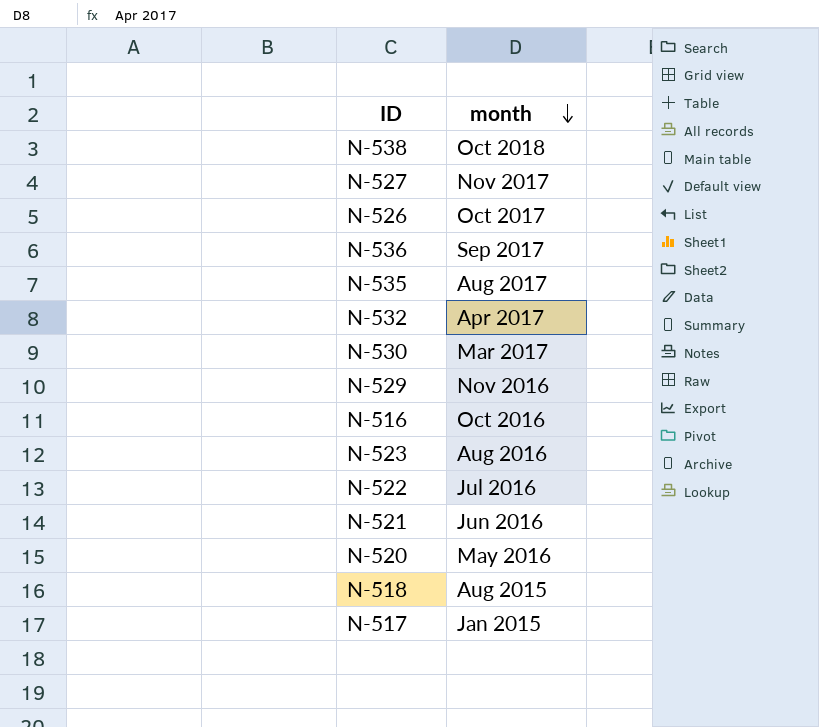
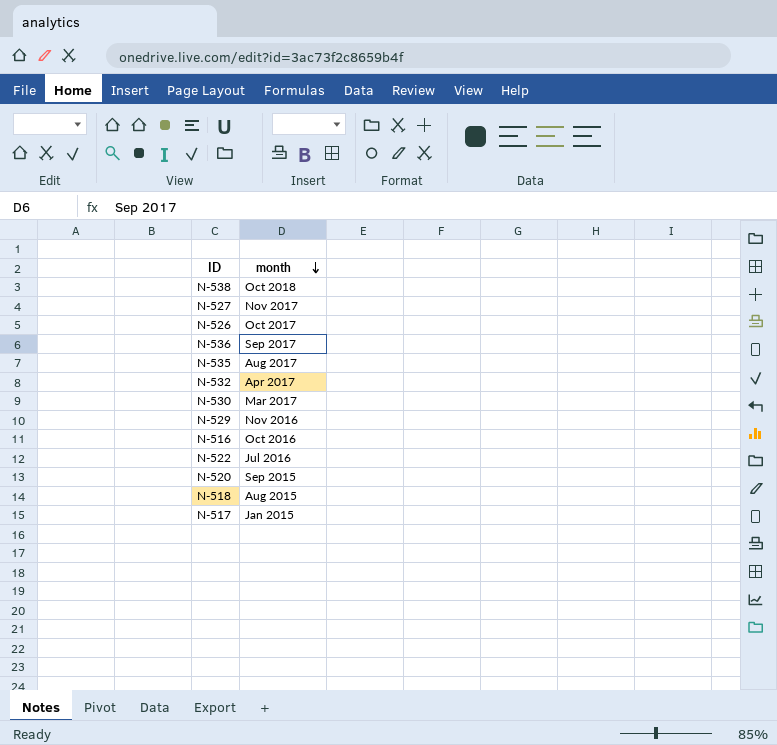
row N-523: Aug 2016 -> none
row N-521: Jun 2016 -> none
N-520 | month: May 2016 -> Sep 2015

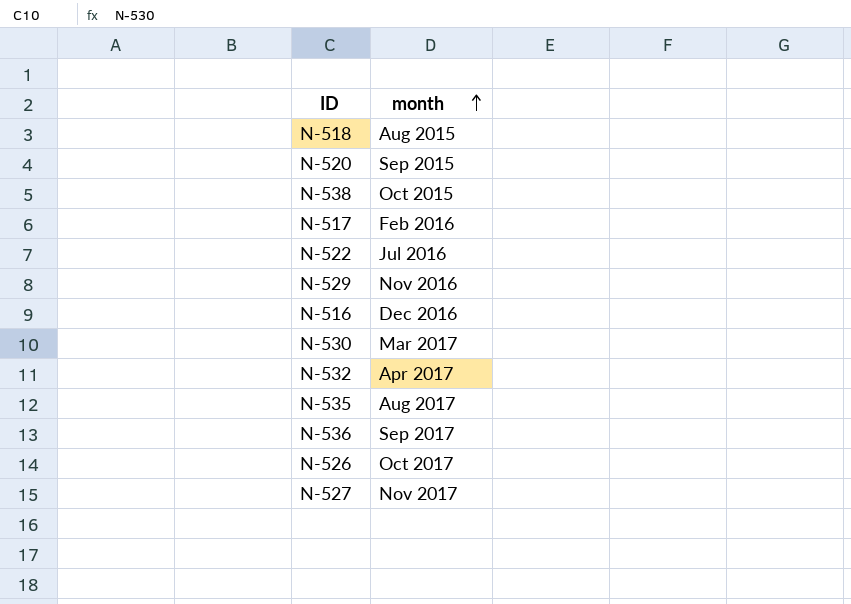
row order: month descending -> month ascending
N-538 | month: Oct 2018 -> Oct 2015
N-517 | month: Jan 2015 -> Feb 2016
N-516 | month: Oct 2016 -> Dec 2016

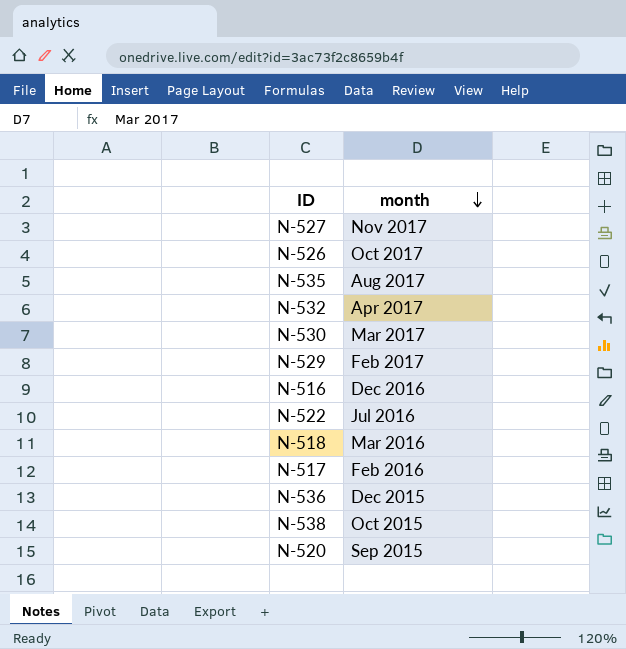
row order: month ascending -> month descending
N-529 | month: Nov 2016 -> Feb 2017
N-518 | month: Aug 2015 -> Mar 2016
N-536 | month: Sep 2017 -> Dec 2015

